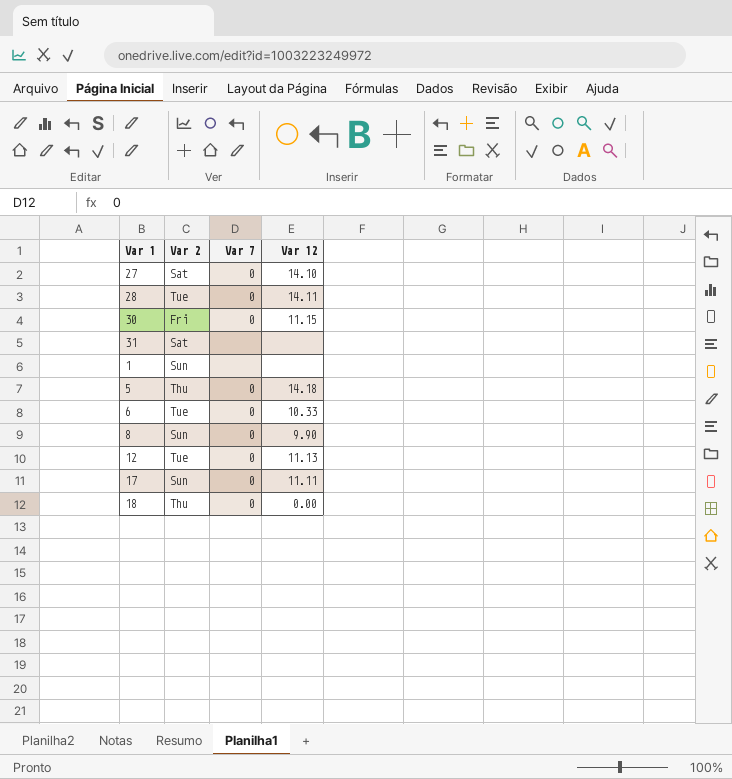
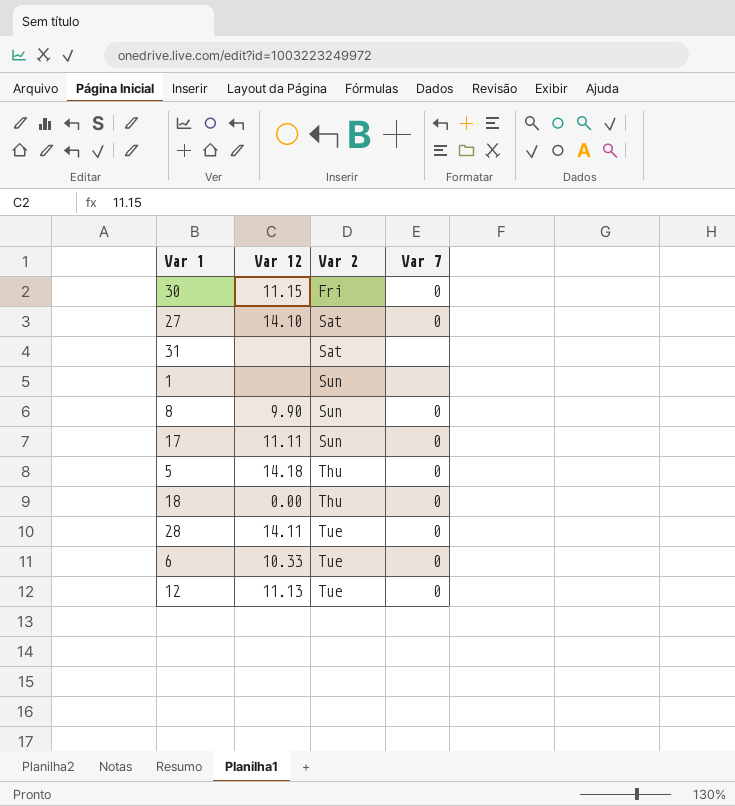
row order: none -> Var 2 ascending
column Var 12 | position: 4 -> 2

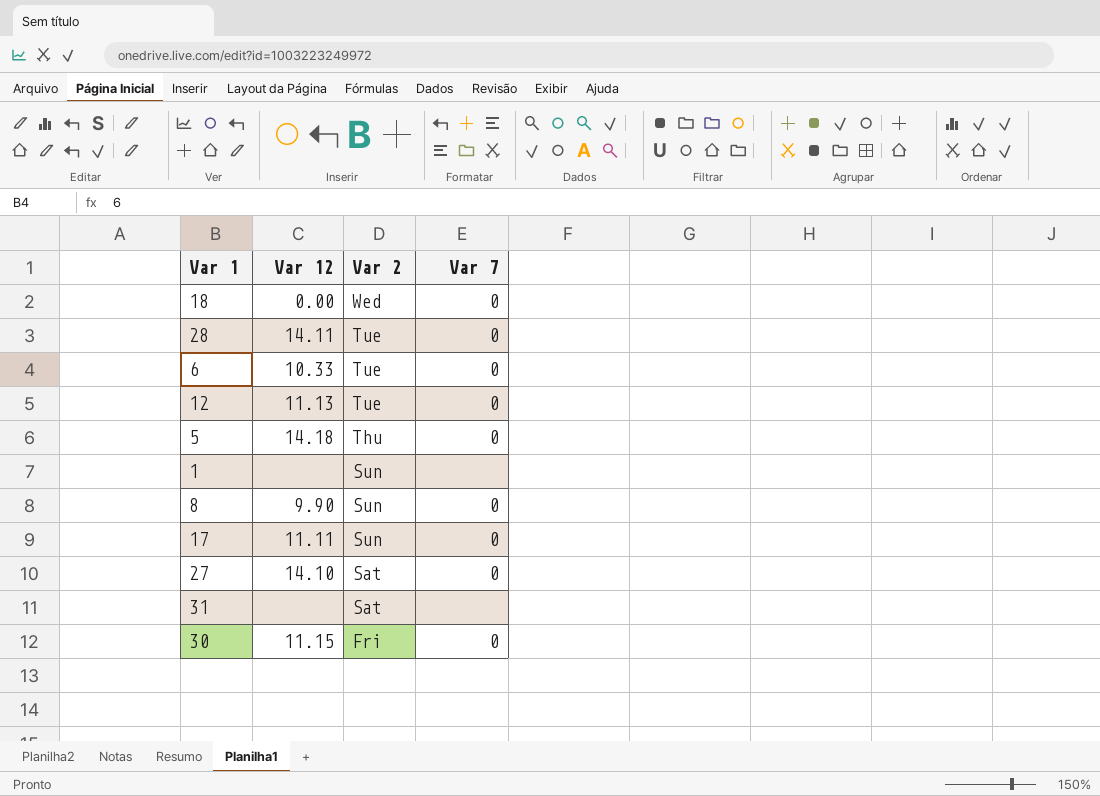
row order: Var 2 ascending -> Var 2 descending
18 | Var 2: Thu -> Wed

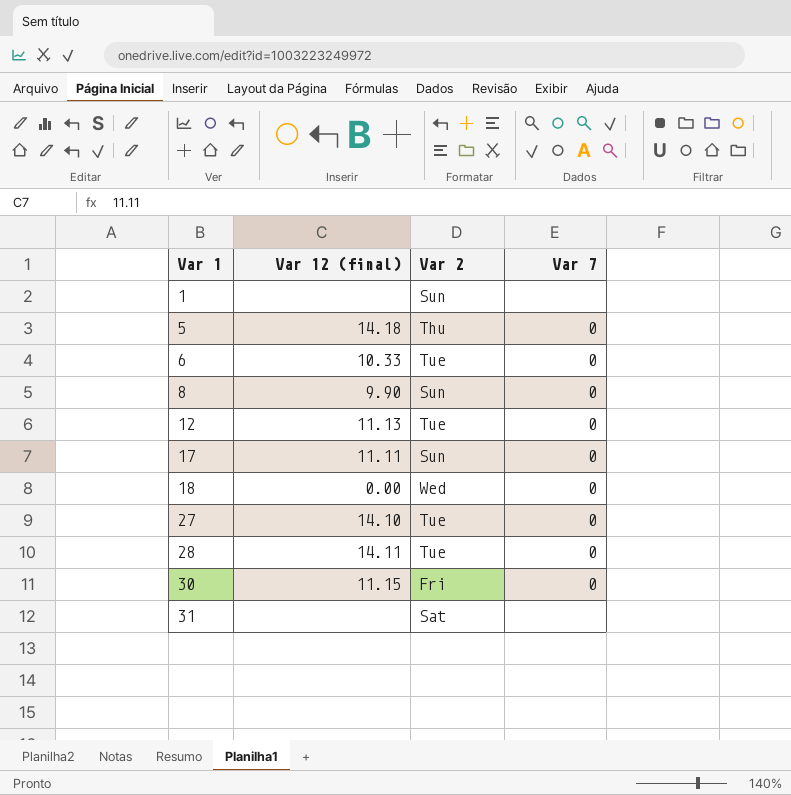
row order: Var 2 descending -> Var 1 ascending
column name: Var 12 -> Var 12 (final)
27 | Var 2: Sat -> Tue

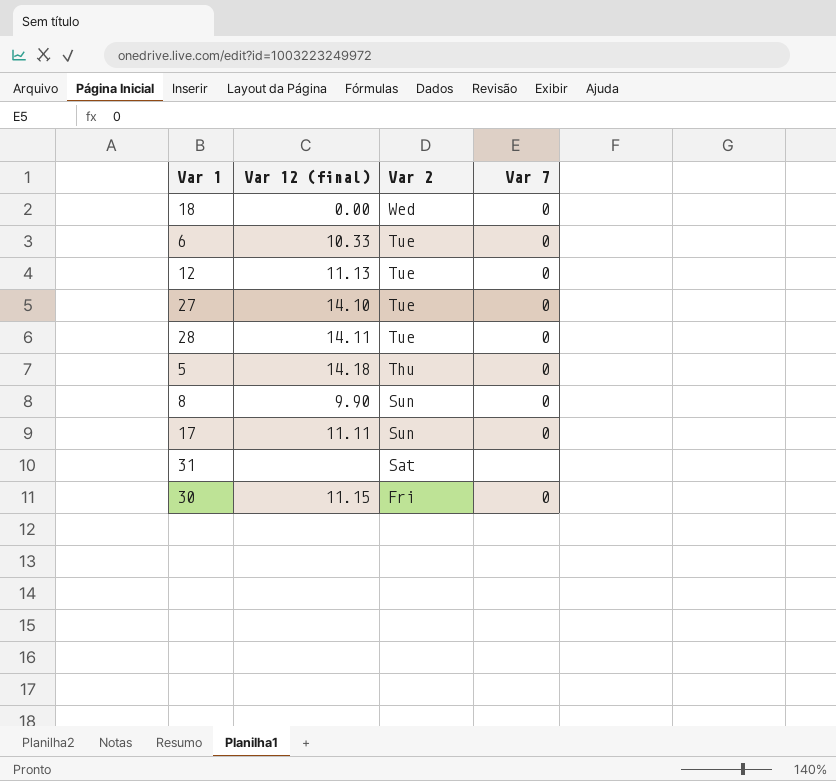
row order: Var 1 ascending -> Var 2 descending
row 1: none | Sun | none -> none

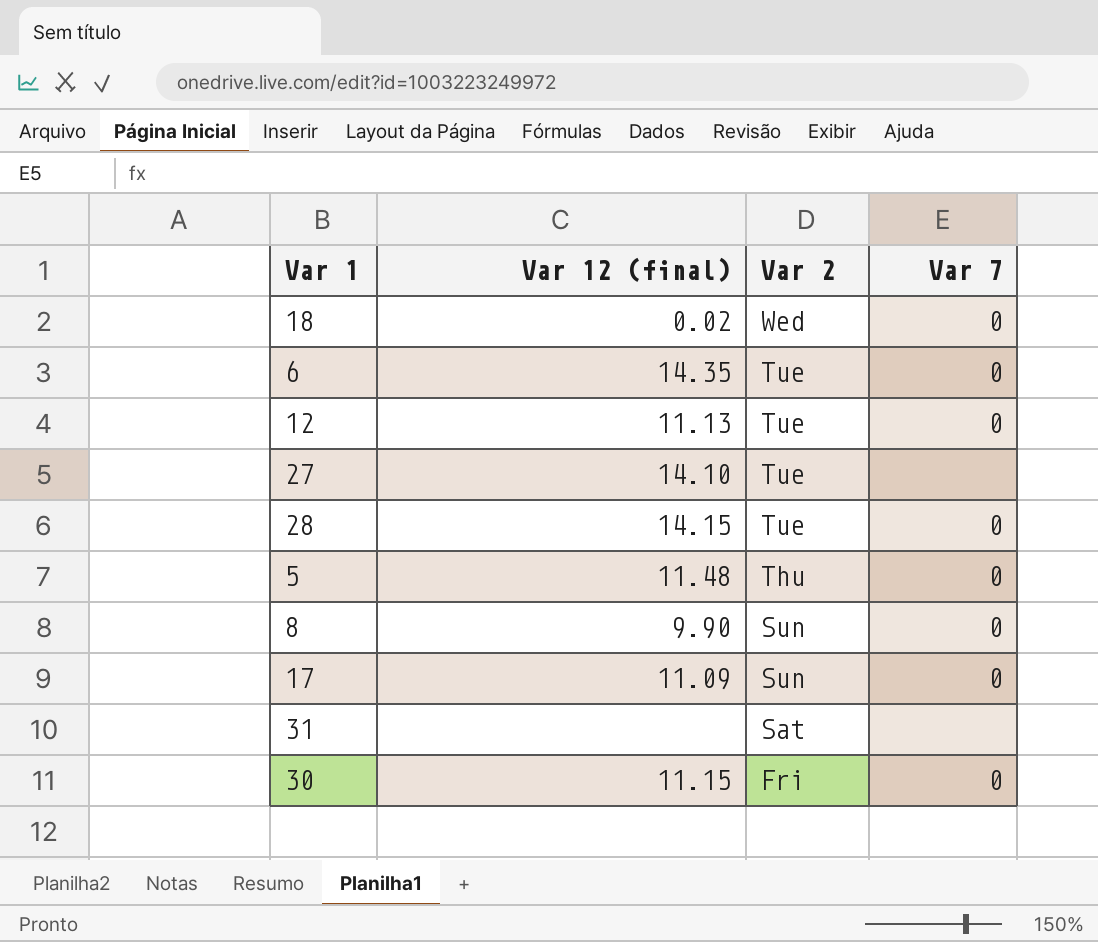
18 | Var 12 (final): 0.00 -> 0.02
6 | Var 12 (final): 10.33 -> 14.35
27 | Var 7: 0 -> none
28 | Var 12 (final): 14.11 -> 14.15
5 | Var 12 (final): 14.18 -> 11.48
17 | Var 12 (final): 11.11 -> 11.09

